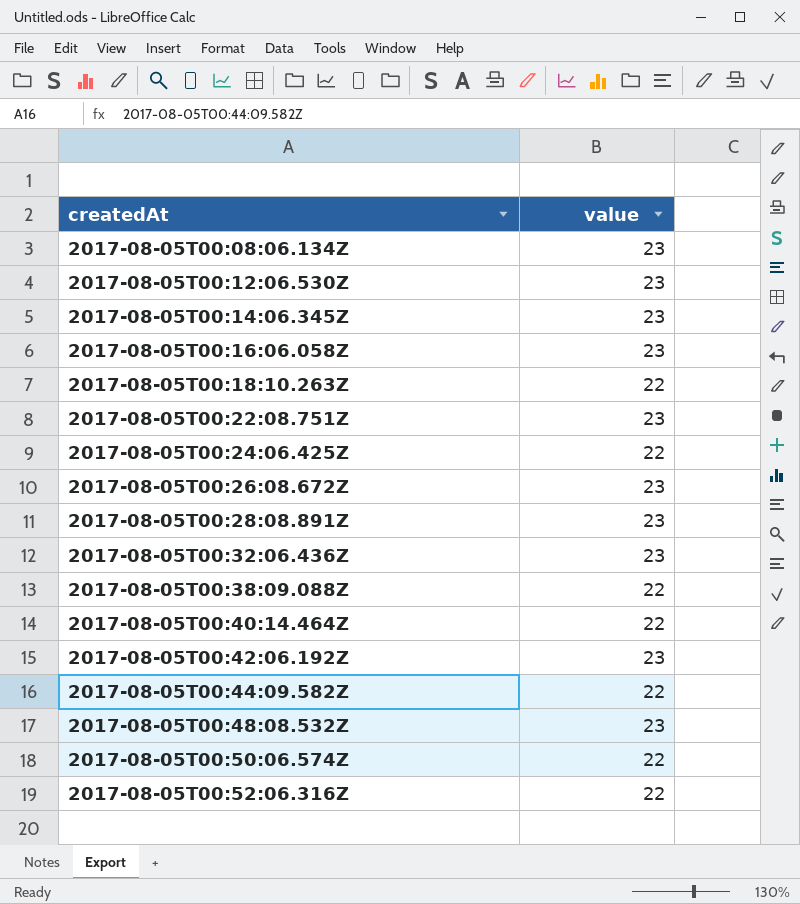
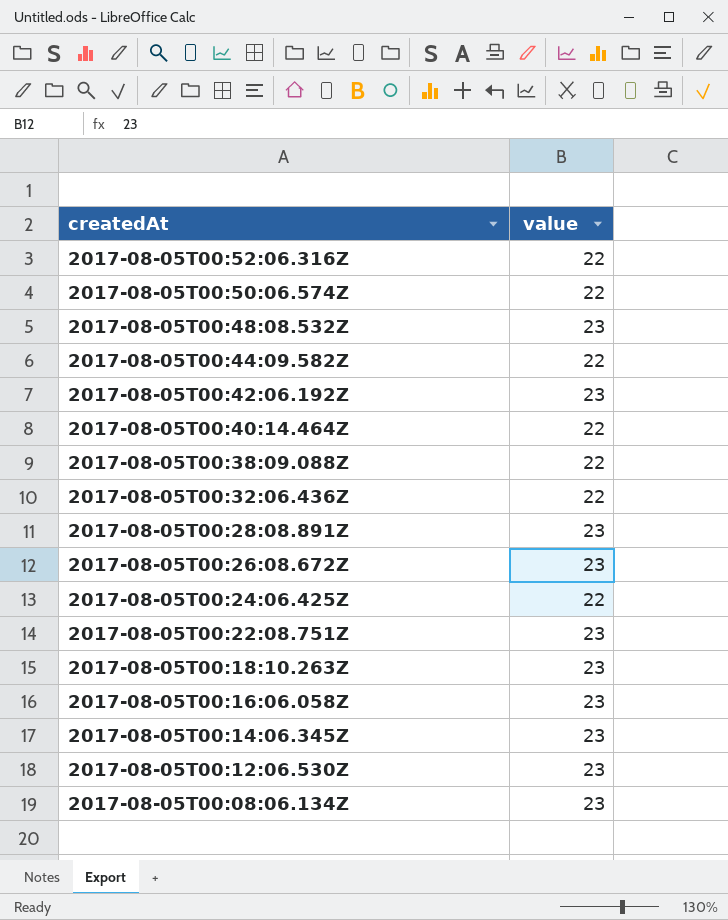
row order: createdAt ascending -> createdAt descending
2017-08-05T00:32:06.436Z | value: 23 -> 22
2017-08-05T00:18:10.263Z | value: 22 -> 23

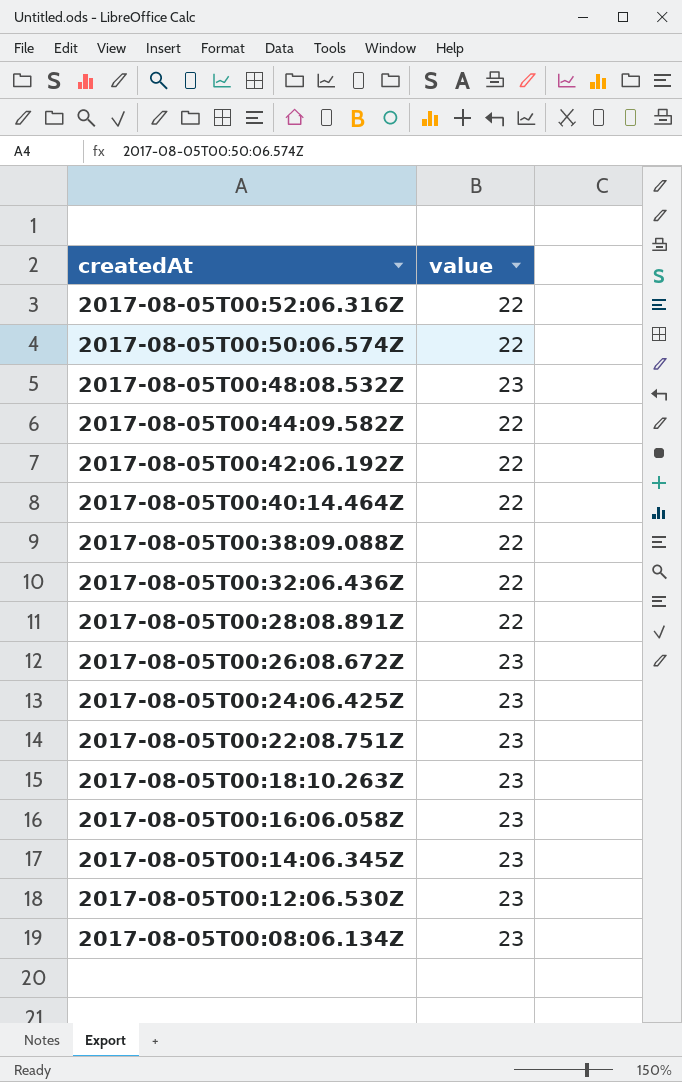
2017-08-05T00:42:06.192Z | value: 23 -> 22
2017-08-05T00:28:08.891Z | value: 23 -> 22
2017-08-05T00:24:06.425Z | value: 22 -> 23

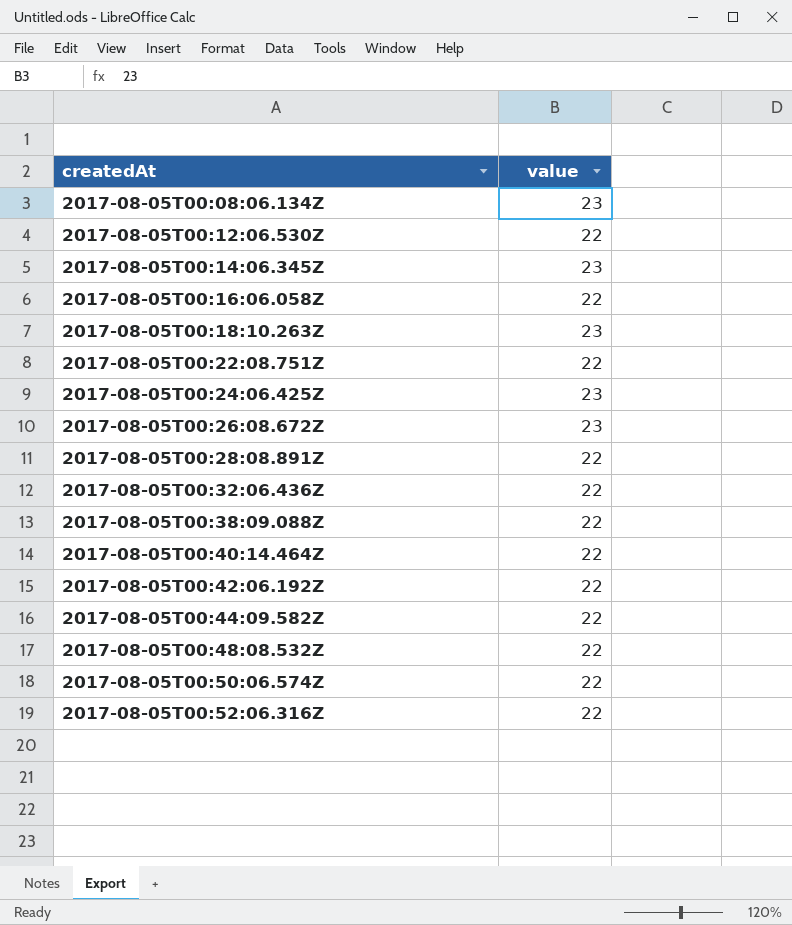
row order: createdAt descending -> createdAt ascending
2017-08-05T00:12:06.530Z | value: 23 -> 22
2017-08-05T00:16:06.058Z | value: 23 -> 22
2017-08-05T00:22:08.751Z | value: 23 -> 22
2017-08-05T00:48:08.532Z | value: 23 -> 22

